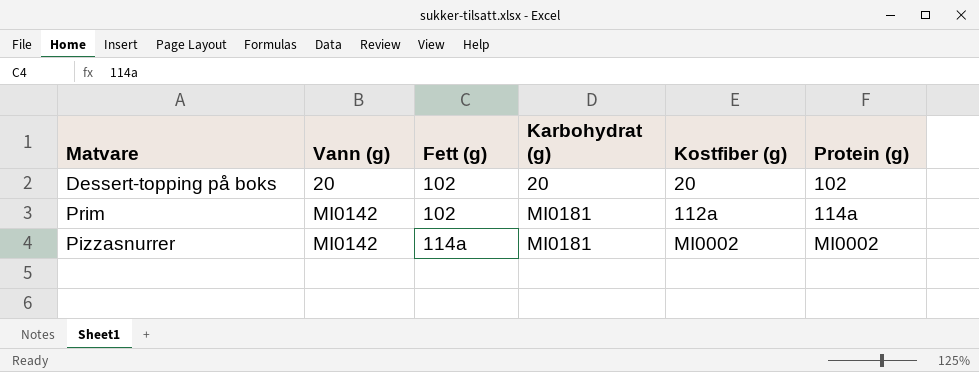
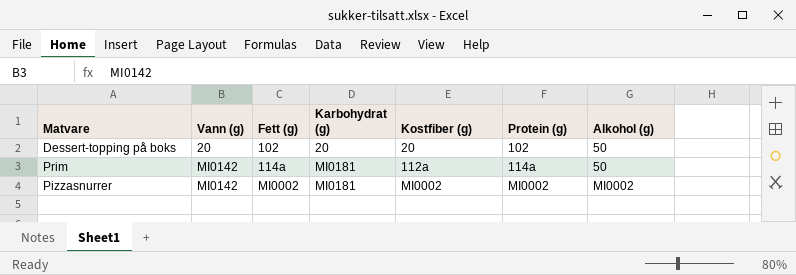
column Alkohol (g) | position: none -> 7
Prim | Fett (g): 102 -> 114a
Pizzasnurrer | Fett (g): 114a -> MI0002

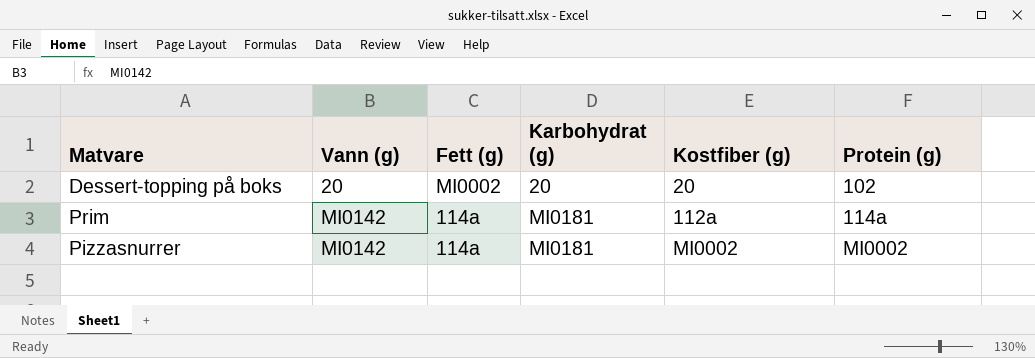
column Alkohol (g) | position: 7 -> none
Dessert-topping på boks | Fett (g): 102 -> MI0002
Pizzasnurrer | Fett (g): MI0002 -> 114a

